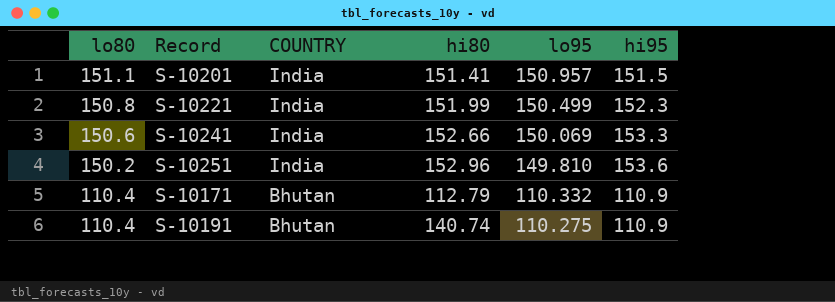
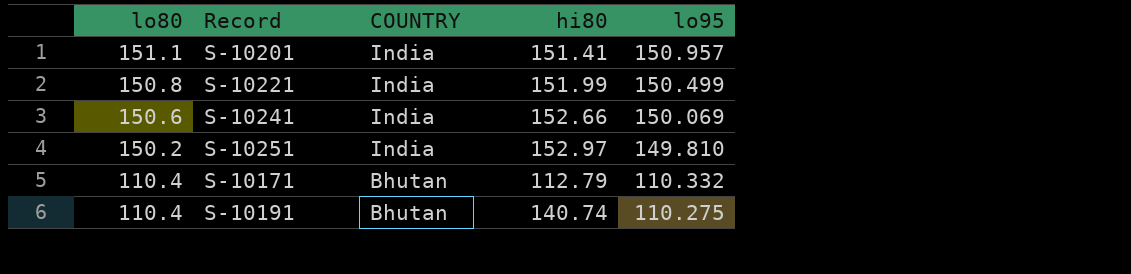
column hi95 | position: 6 -> none
S-10251 | hi80: 152.96 -> 152.97

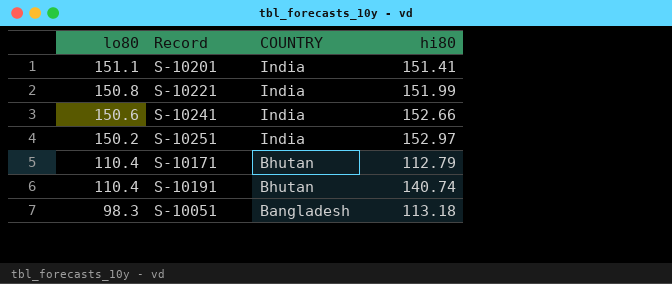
column lo95 | position: 5 -> none
row S-10051: none -> 98.3 | Bangladesh | 113.18

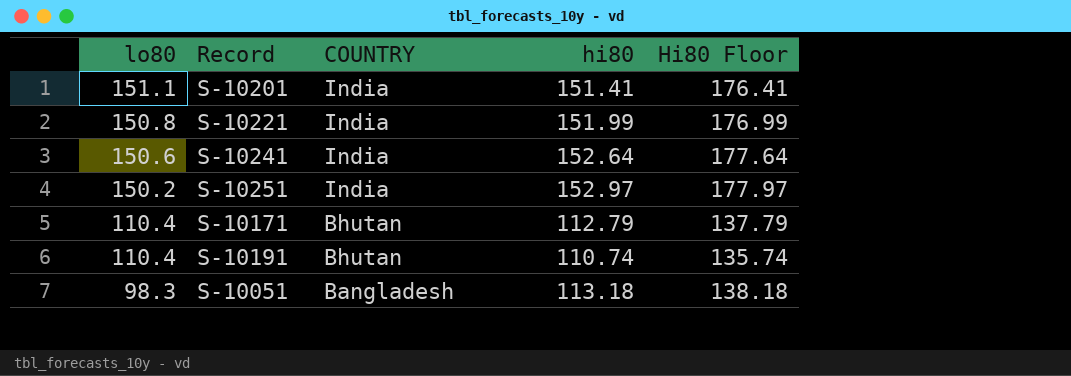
column Hi80 Floor | formula: none -> [hi80] + 25
S-10241 | hi80: 152.66 -> 152.64
S-10191 | hi80: 140.74 -> 110.74

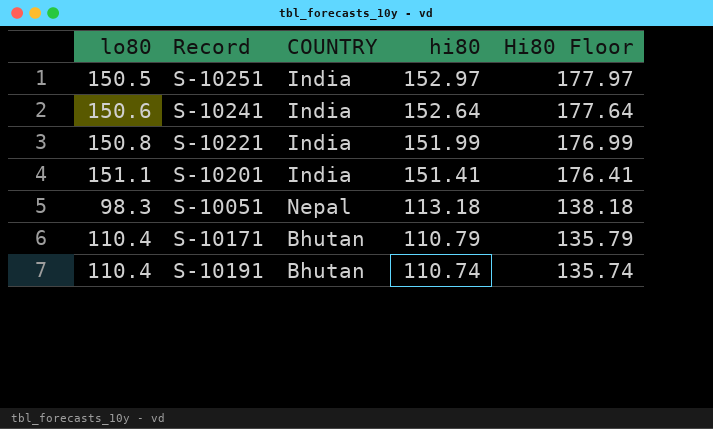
row order: lo80 descending -> hi80 descending
S-10251 | lo80: 150.2 -> 150.5
S-10051 | COUNTRY: Bangladesh -> Nepal
S-10171 | hi80: 112.79 -> 110.79
S-10171 | Hi80 Floor: 137.79 -> 135.79

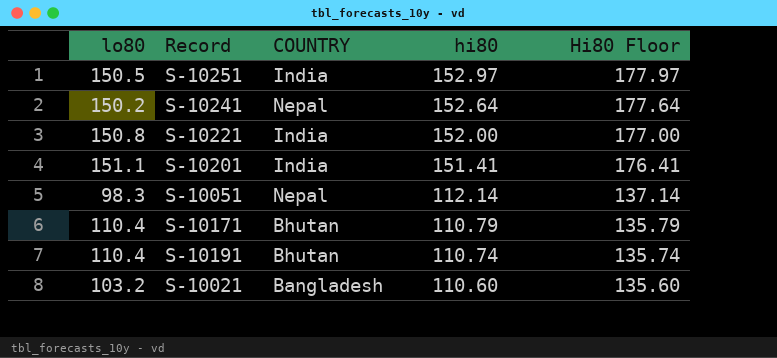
S-10241 | lo80: 150.6 -> 150.2
S-10241 | COUNTRY: India -> Nepal
S-10221 | hi80: 151.99 -> 152.00
S-10221 | Hi80 Floor: 176.99 -> 177.00
S-10051 | hi80: 113.18 -> 112.14
S-10051 | Hi80 Floor: 138.18 -> 137.14
row S-10021: none -> 103.2 | Bangladesh | 110.60 | 135.60

